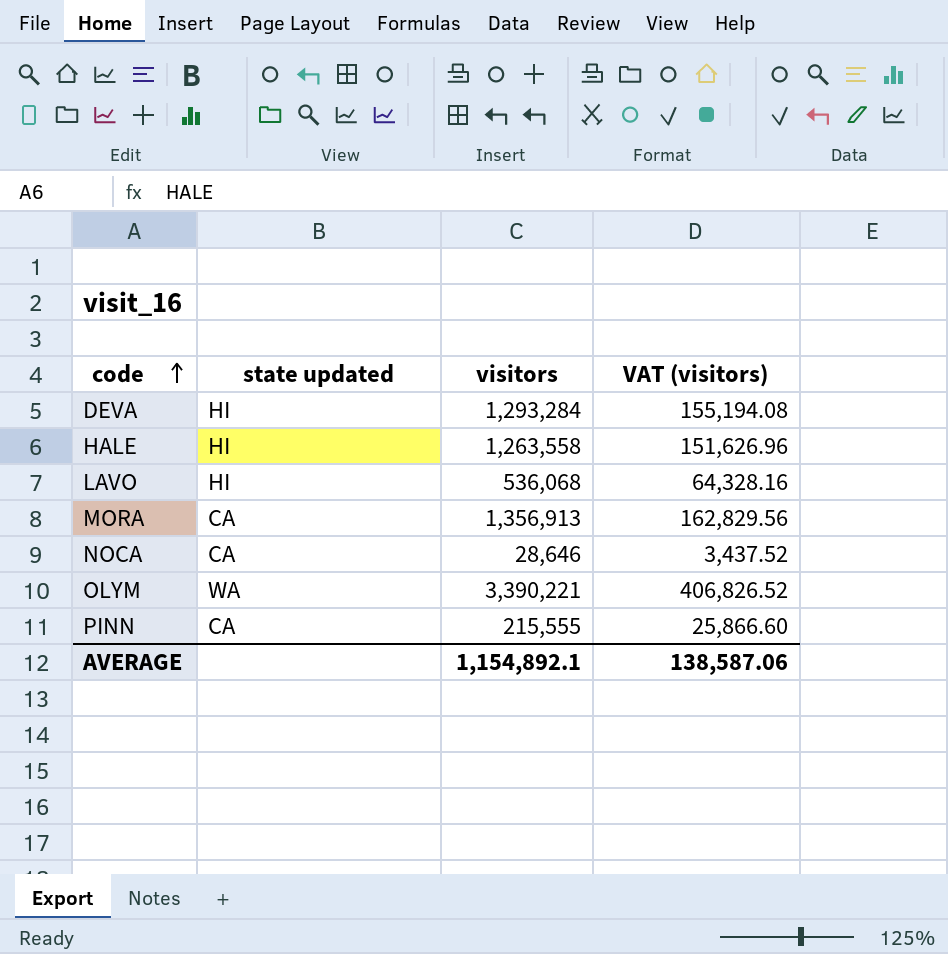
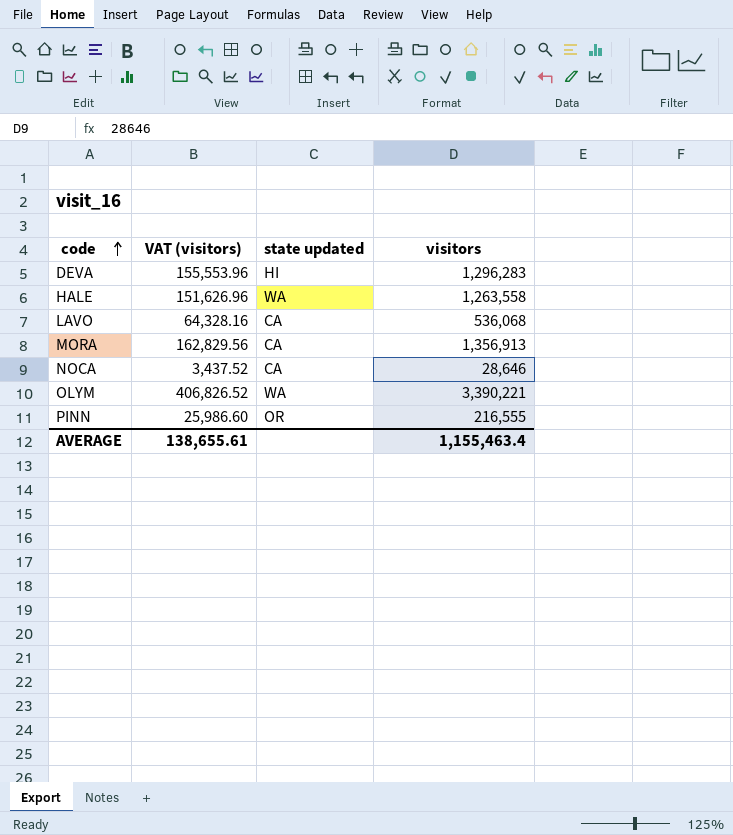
column VAT (visitors) | position: 4 -> 2
DEVA | VAT (visitors): 155,194.08 -> 155,553.96
DEVA | visitors: 1,293,284 -> 1,296,283
HALE | state updated: HI -> WA
LAVO | state updated: HI -> CA
PINN | VAT (visitors): 25,866.60 -> 25,986.60
PINN | state updated: CA -> OR
PINN | visitors: 215,555 -> 216,555
AVERAGE | VAT (visitors): 138,587.06 -> 138,655.61
AVERAGE | visitors: 1,154,892.1 -> 1,155,463.4

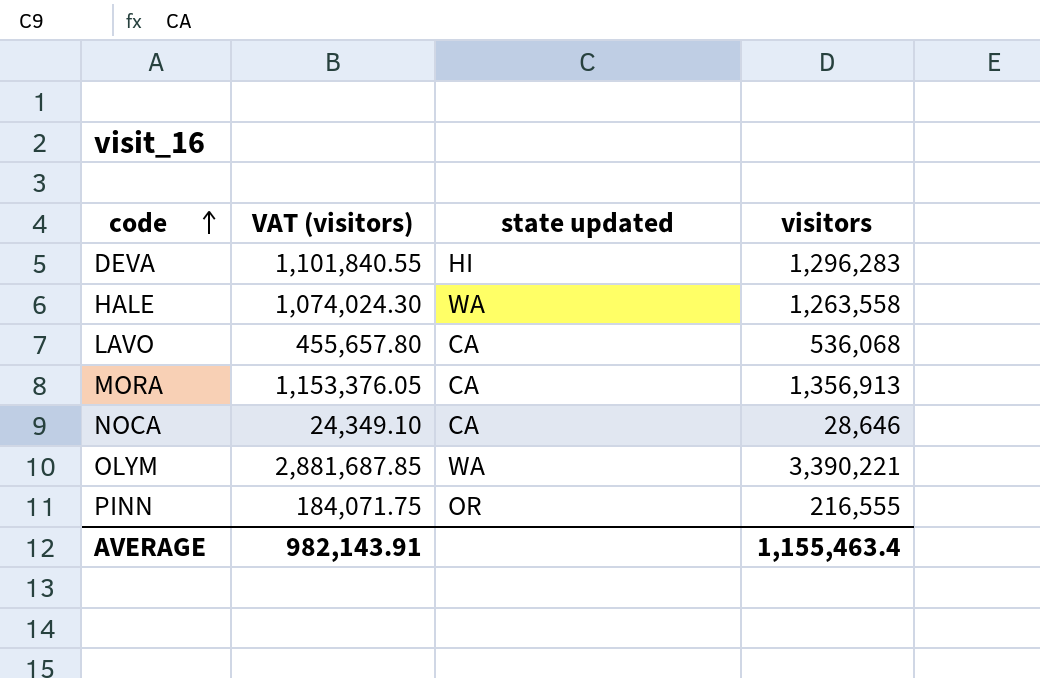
column VAT (visitors) | formula: [visitors] * 0.12 -> [visitors] * 0.85
AVERAGE | VAT (visitors): 138,655.61 -> 982,143.91

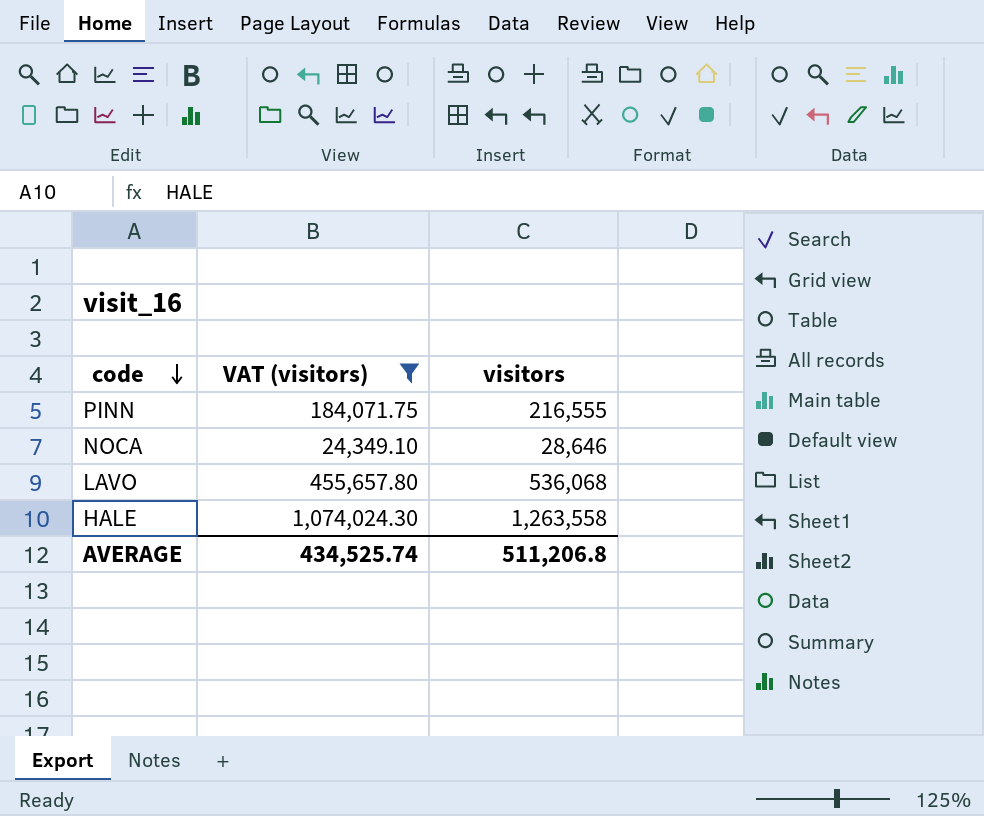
filter: none -> VAT (visitors) <= 1,074,024.30
row order: code ascending -> code descending
column state updated | position: 3 -> none
AVERAGE | VAT (visitors): 982,143.91 -> 434,525.74
AVERAGE | visitors: 1,155,463.4 -> 511,206.8

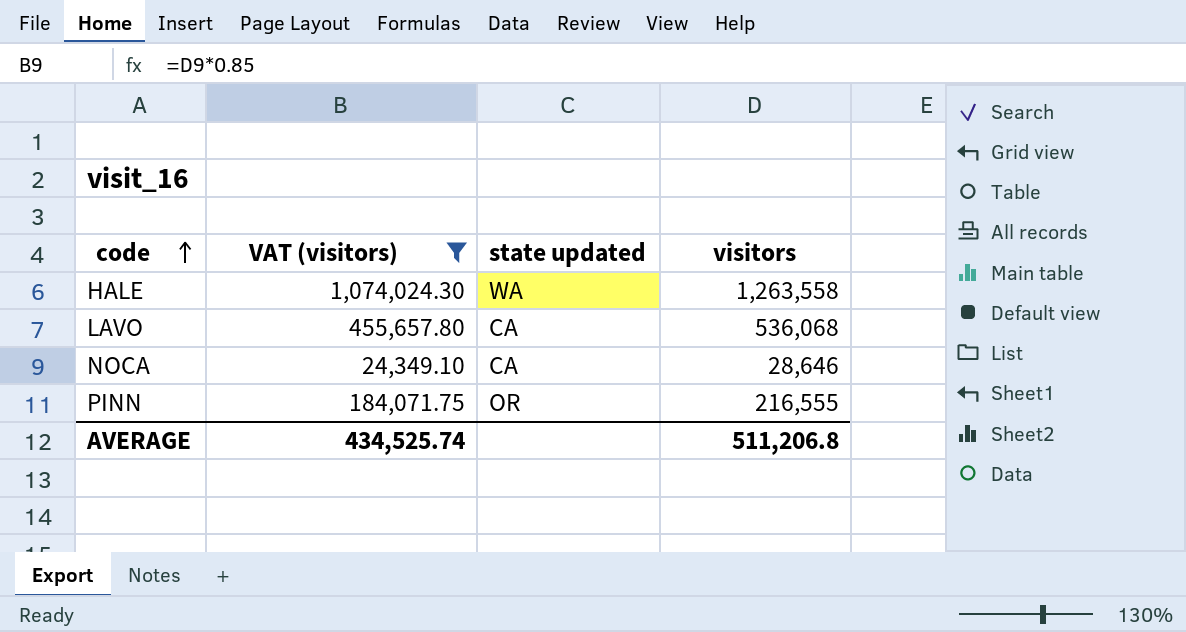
row order: code descending -> code ascending
column state updated | position: none -> 3

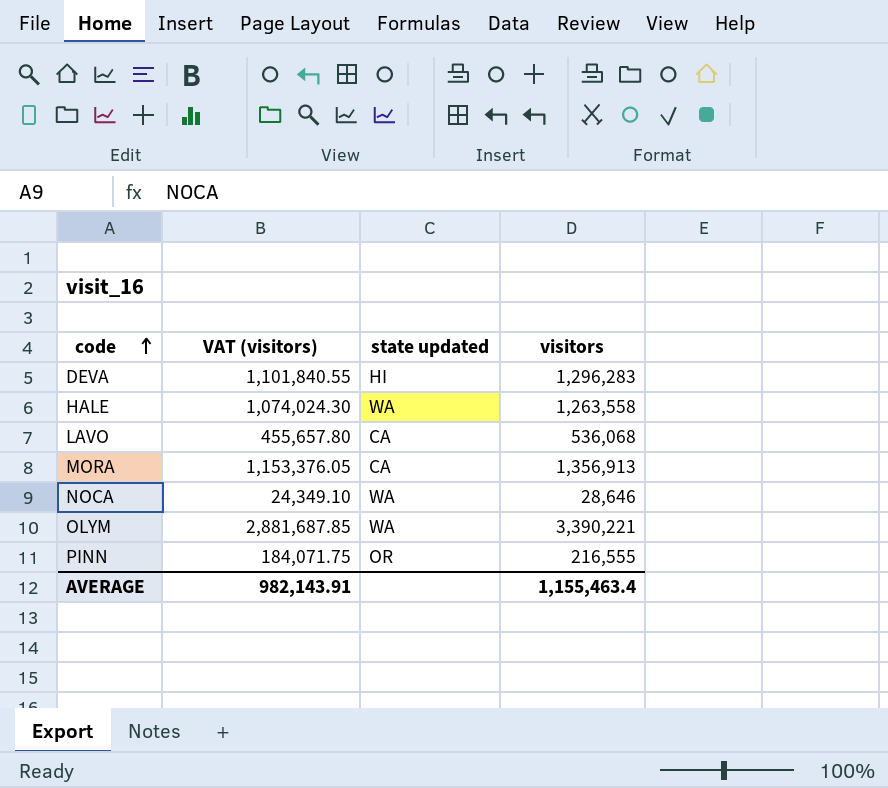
filter: VAT (visitors) <= 1,074,024.30 -> none
NOCA | state updated: CA -> WA
AVERAGE | VAT (visitors): 434,525.74 -> 982,143.91
AVERAGE | visitors: 511,206.8 -> 1,155,463.4

